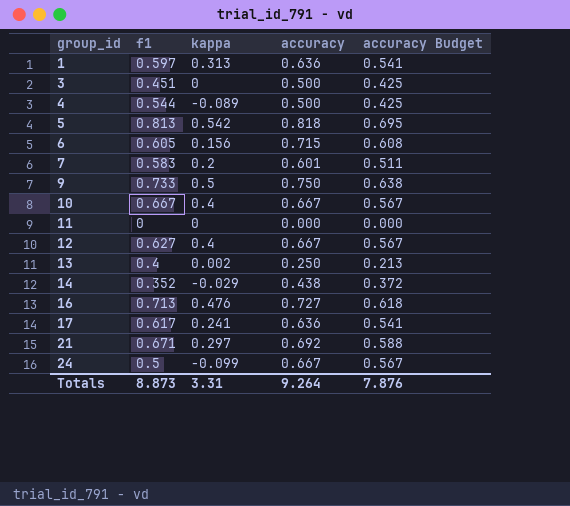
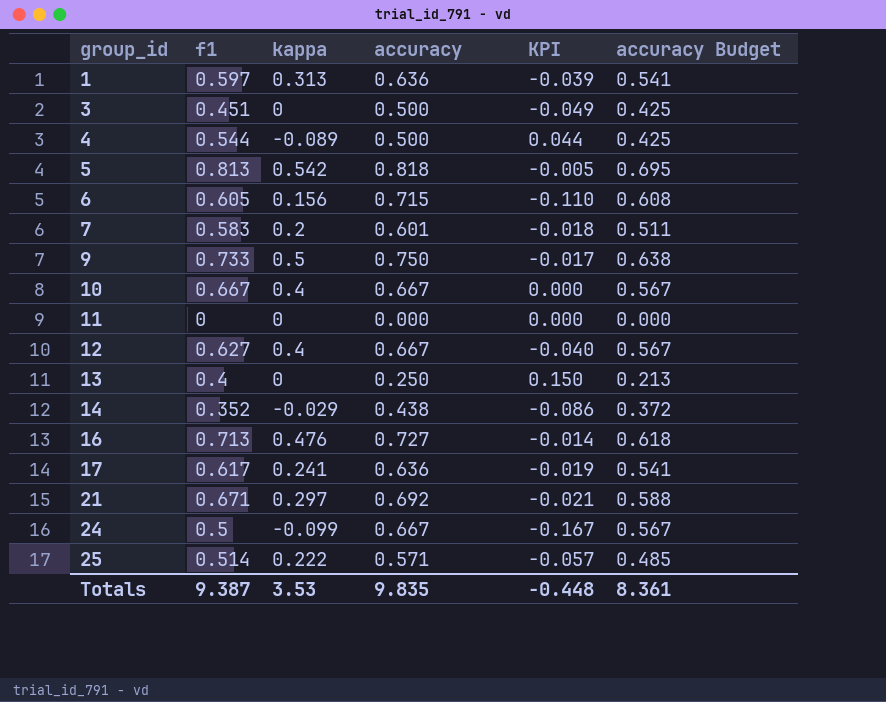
column KPI | formula: none -> [f1] - [accuracy]
13 | kappa: 0.002 -> 0
row 25: none -> 0.514 | 0.222 | 0.571 | -0.057 | 0.485
Totals | f1: 8.873 -> 9.387
Totals | kappa: 3.31 -> 3.53
Totals | accuracy: 9.264 -> 9.835
Totals | accuracy Budget: 7.876 -> 8.361

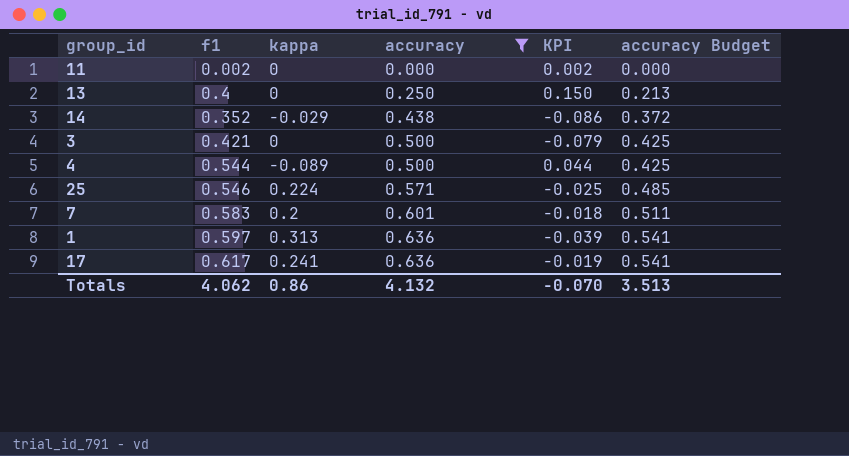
filter: none -> accuracy <= 0.636
row order: group_id ascending -> accuracy ascending
11 | f1: 0 -> 0.002
11 | KPI: 0.000 -> 0.002
3 | f1: 0.451 -> 0.421
3 | KPI: -0.049 -> -0.079
25 | f1: 0.514 -> 0.546
25 | kappa: 0.222 -> 0.224
25 | KPI: -0.057 -> -0.025
Totals | f1: 9.387 -> 4.062
Totals | kappa: 3.53 -> 0.86
Totals | accuracy: 9.835 -> 4.132
Totals | KPI: -0.448 -> -0.070
Totals | accuracy Budget: 8.361 -> 3.513

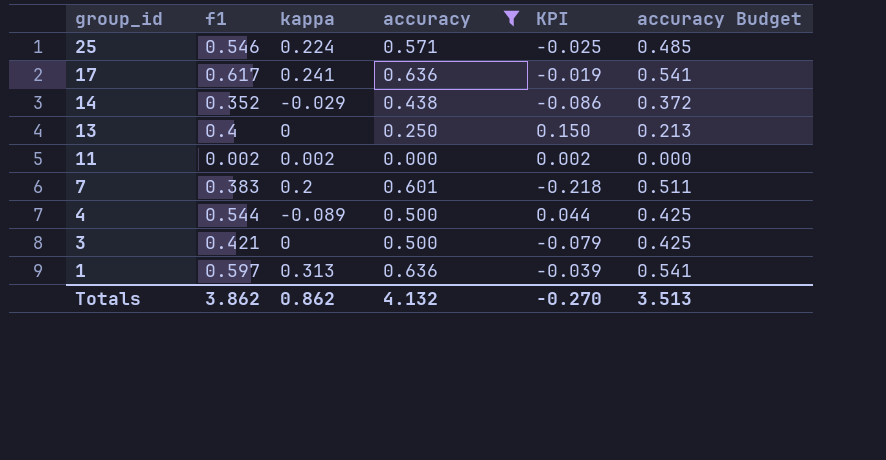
row order: accuracy ascending -> group_id descending
11 | kappa: 0 -> 0.002
7 | f1: 0.583 -> 0.383
7 | KPI: -0.018 -> -0.218
Totals | f1: 4.062 -> 3.862
Totals | kappa: 0.86 -> 0.862
Totals | KPI: -0.070 -> -0.270

